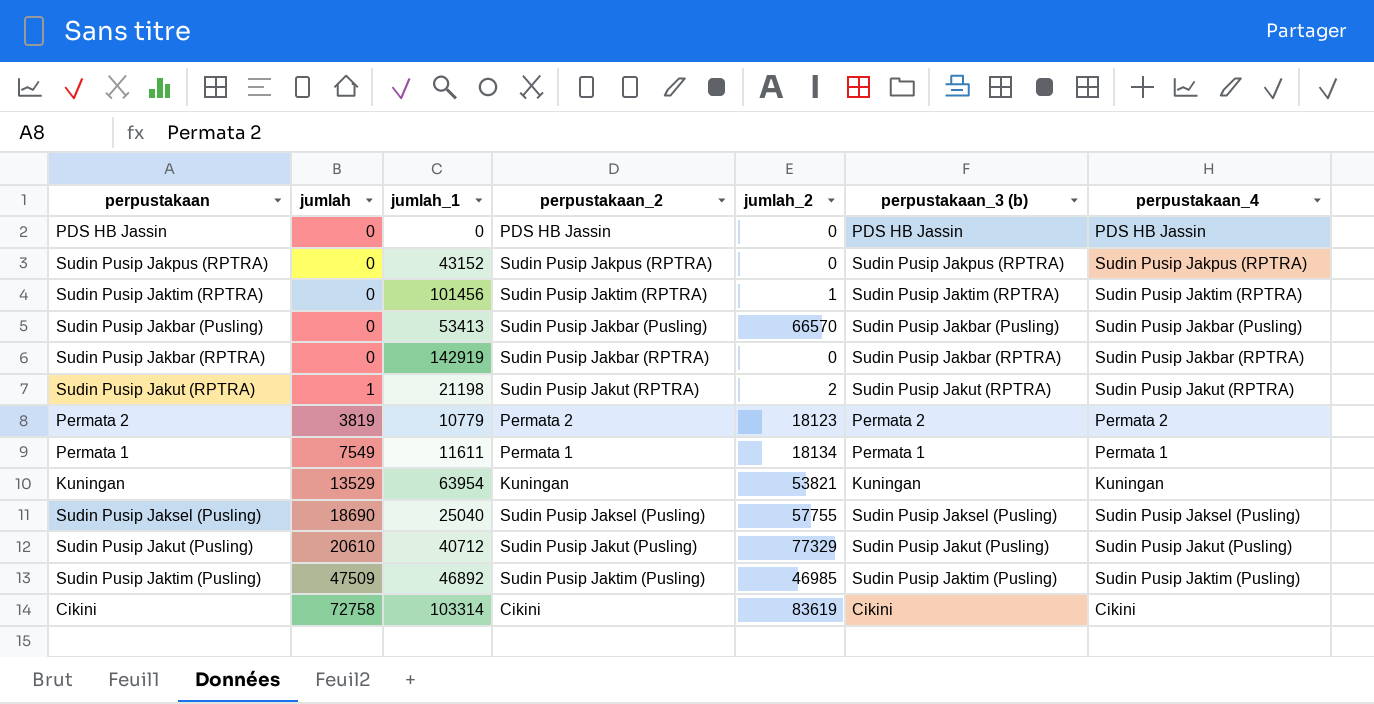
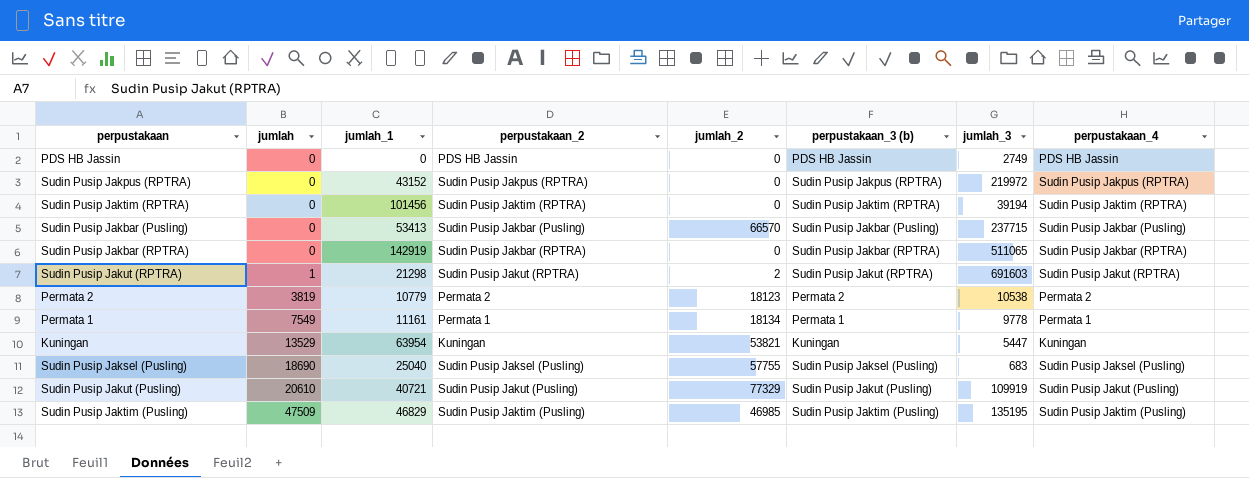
column jumlah_3 | position: none -> 7
row Cikini: 72758 | 103314 | Cikini | 83619 | Cikini | Cikini -> none
Sudin Pusip Jaktim (RPTRA) | jumlah_2: 1 -> 0
Sudin Pusip Jakut (RPTRA) | jumlah_1: 21198 -> 21298
Permata 1 | jumlah_1: 11611 -> 11161
Sudin Pusip Jakut (Pusling) | jumlah_1: 40712 -> 40721
Sudin Pusip Jaktim (Pusling) | jumlah_1: 46892 -> 46829

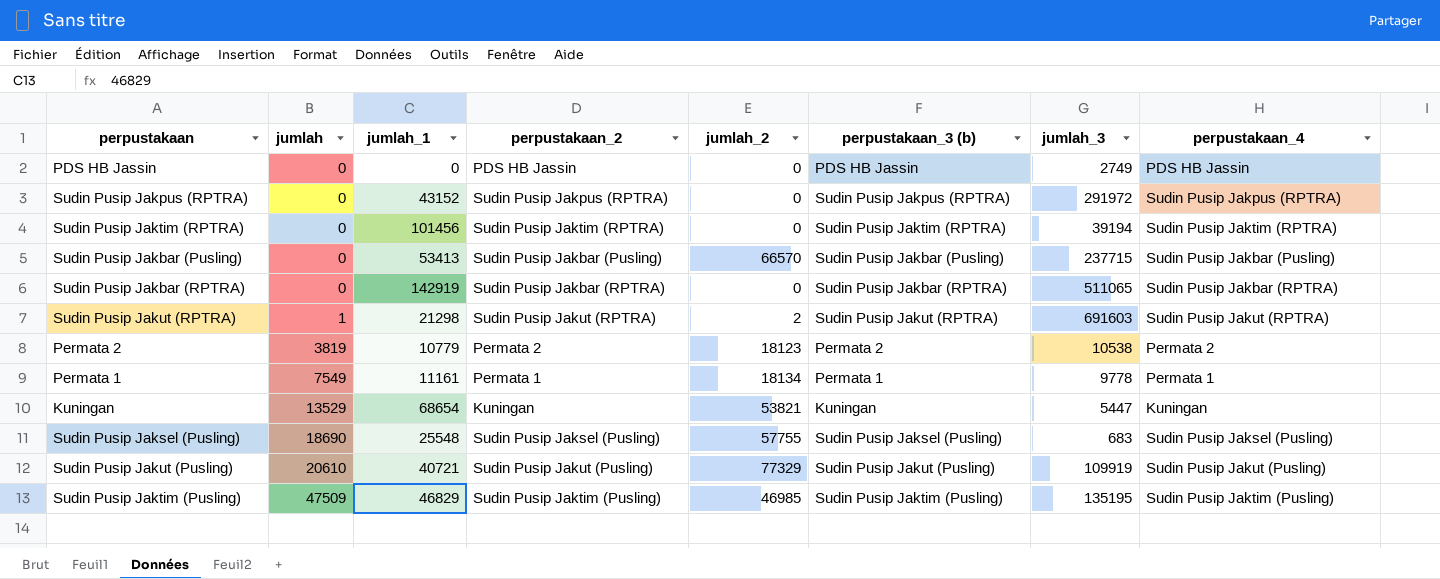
Sudin Pusip Jakpus (RPTRA) | jumlah_3: 219972 -> 291972
Kuningan | jumlah_1: 63954 -> 68654
Sudin Pusip Jaksel (Pusling) | jumlah_1: 25040 -> 25548

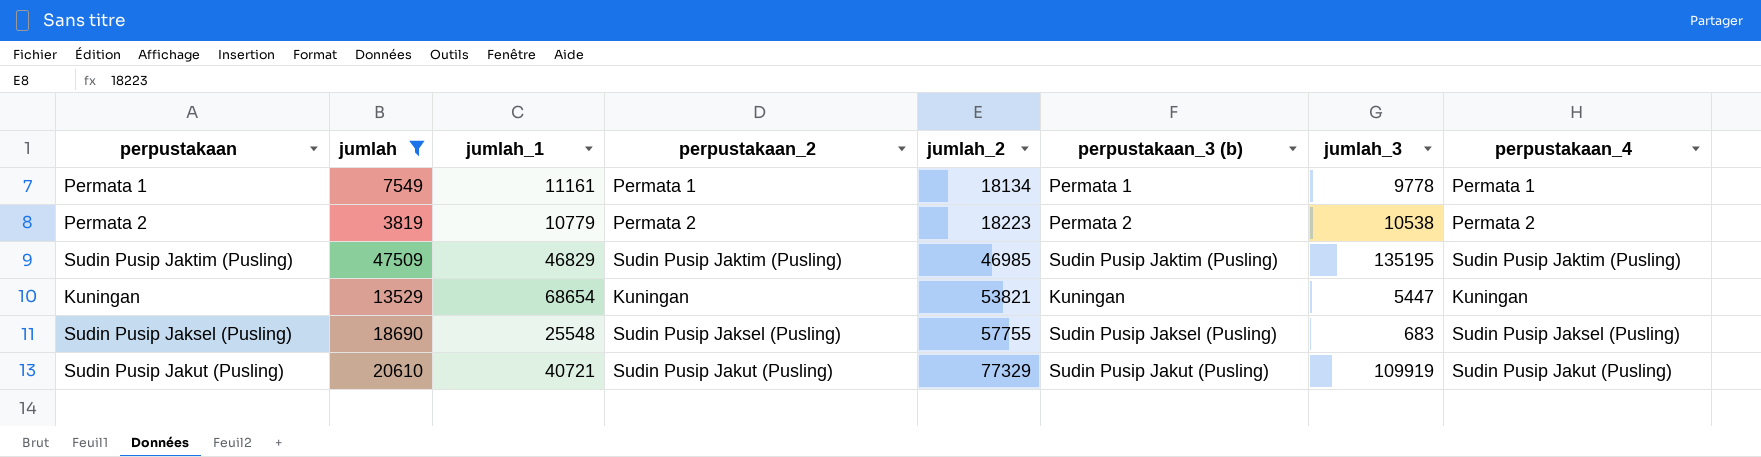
filter: none -> jumlah >= 3819
row order: jumlah ascending -> jumlah_2 ascending
Permata 2 | jumlah_2: 18123 -> 18223

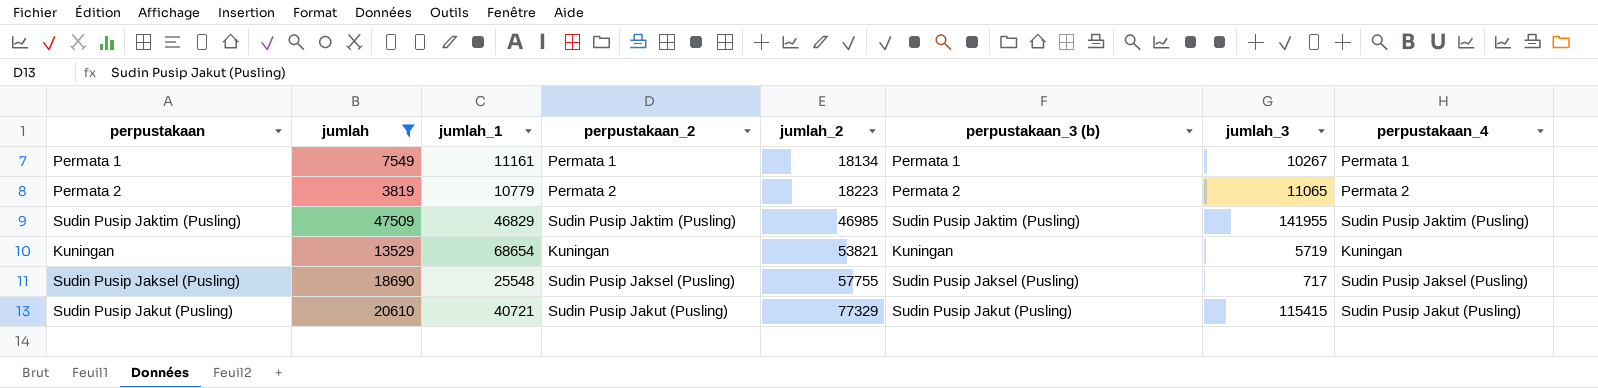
Permata 1 | jumlah_3: 9778 -> 10267
Permata 2 | jumlah_3: 10538 -> 11065
Sudin Pusip Jaktim (Pusling) | jumlah_3: 135195 -> 141955
Kuningan | jumlah_3: 5447 -> 5719
Sudin Pusip Jaksel (Pusling) | jumlah_3: 683 -> 717
Sudin Pusip Jakut (Pusling) | jumlah_3: 109919 -> 115415

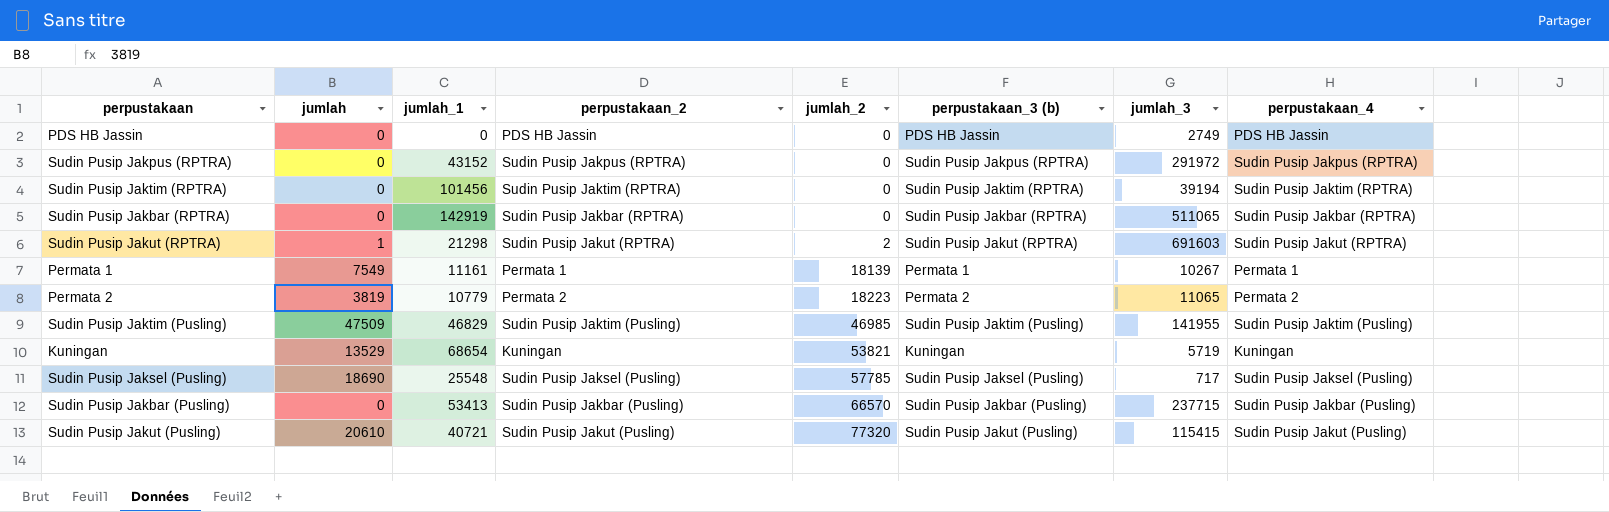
filter: jumlah >= 3819 -> none
Permata 1 | jumlah_2: 18134 -> 18139
Sudin Pusip Jaksel (Pusling) | jumlah_2: 57755 -> 57785
Sudin Pusip Jakut (Pusling) | jumlah_2: 77329 -> 77320

